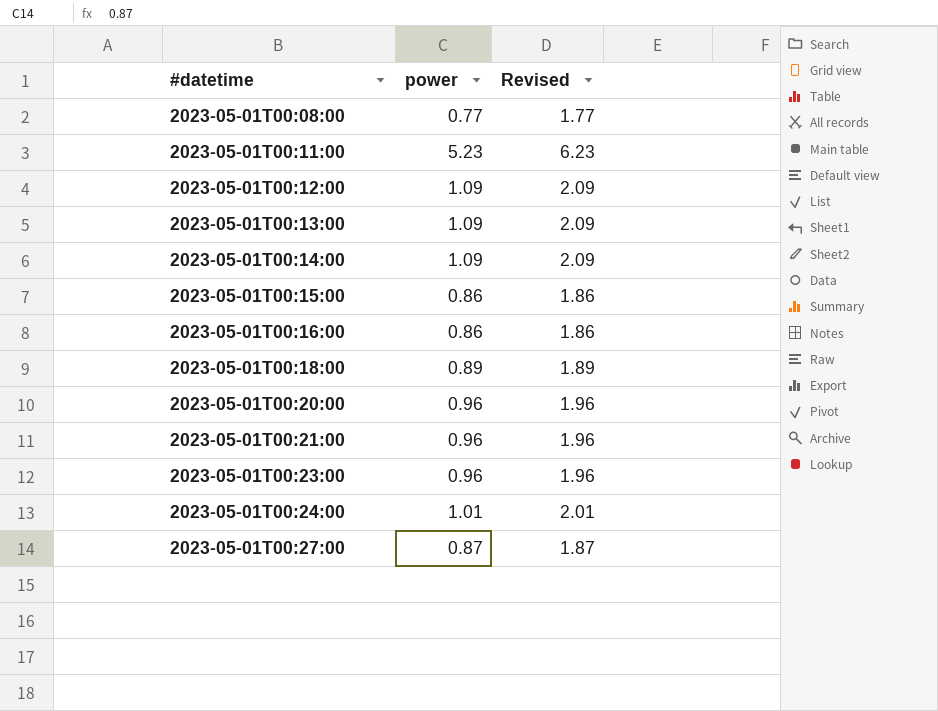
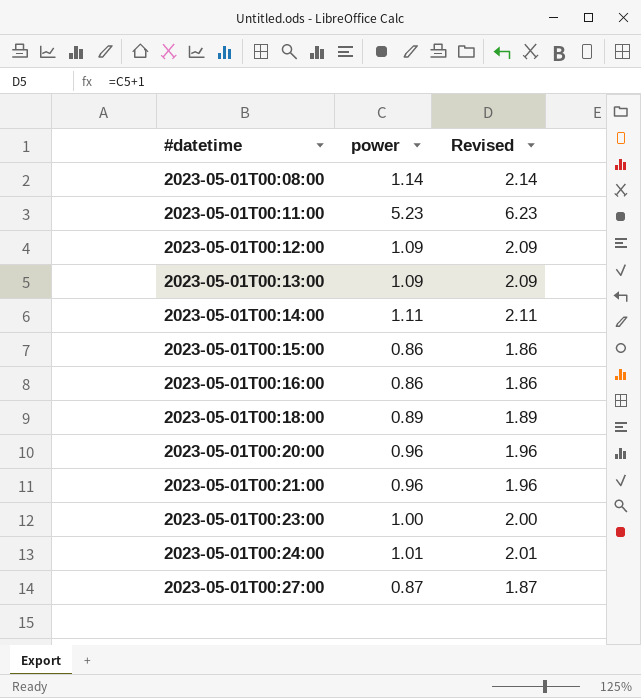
2023-05-01T00:08:00 | power: 0.77 -> 1.14
2023-05-01T00:08:00 | Revised: 1.77 -> 2.14
2023-05-01T00:14:00 | power: 1.09 -> 1.11
2023-05-01T00:14:00 | Revised: 2.09 -> 2.11
2023-05-01T00:23:00 | power: 0.96 -> 1.00
2023-05-01T00:23:00 | Revised: 1.96 -> 2.00

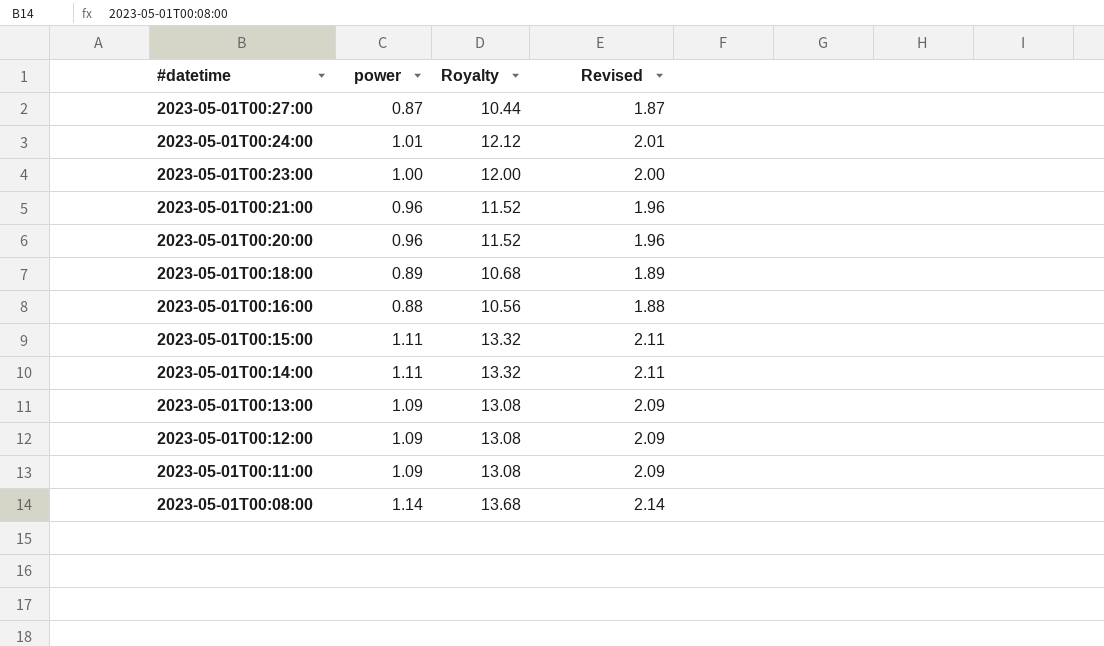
row order: #datetime ascending -> #datetime descending
column Royalty | formula: none -> [power] * 12
2023-05-01T00:16:00 | power: 0.86 -> 0.88
2023-05-01T00:16:00 | Revised: 1.86 -> 1.88
2023-05-01T00:15:00 | power: 0.86 -> 1.11
2023-05-01T00:15:00 | Revised: 1.86 -> 2.11
2023-05-01T00:11:00 | power: 5.23 -> 1.09
2023-05-01T00:11:00 | Revised: 6.23 -> 2.09

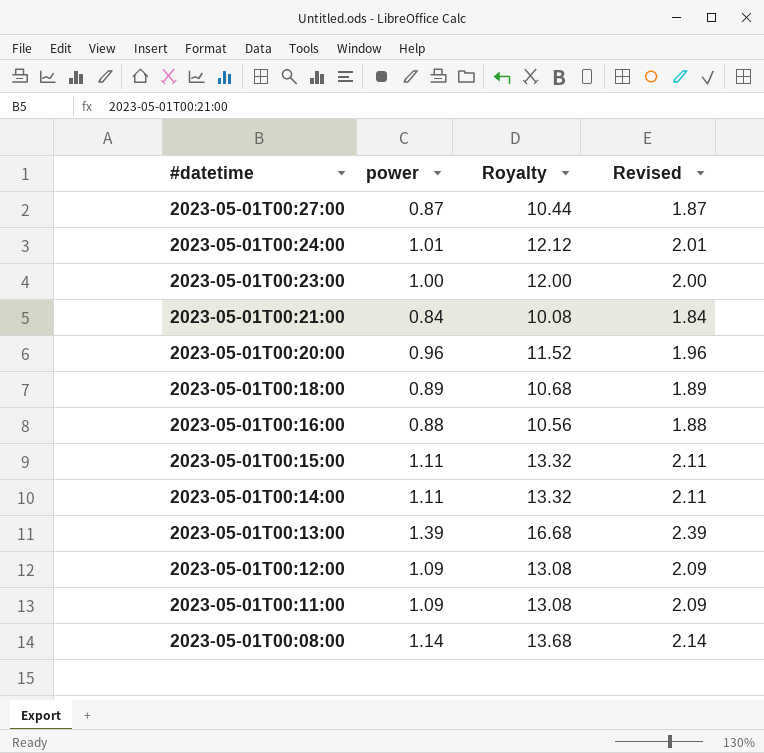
2023-05-01T00:21:00 | power: 0.96 -> 0.84
2023-05-01T00:21:00 | Royalty: 11.52 -> 10.08
2023-05-01T00:21:00 | Revised: 1.96 -> 1.84
2023-05-01T00:13:00 | power: 1.09 -> 1.39
2023-05-01T00:13:00 | Royalty: 13.08 -> 16.68
2023-05-01T00:13:00 | Revised: 2.09 -> 2.39

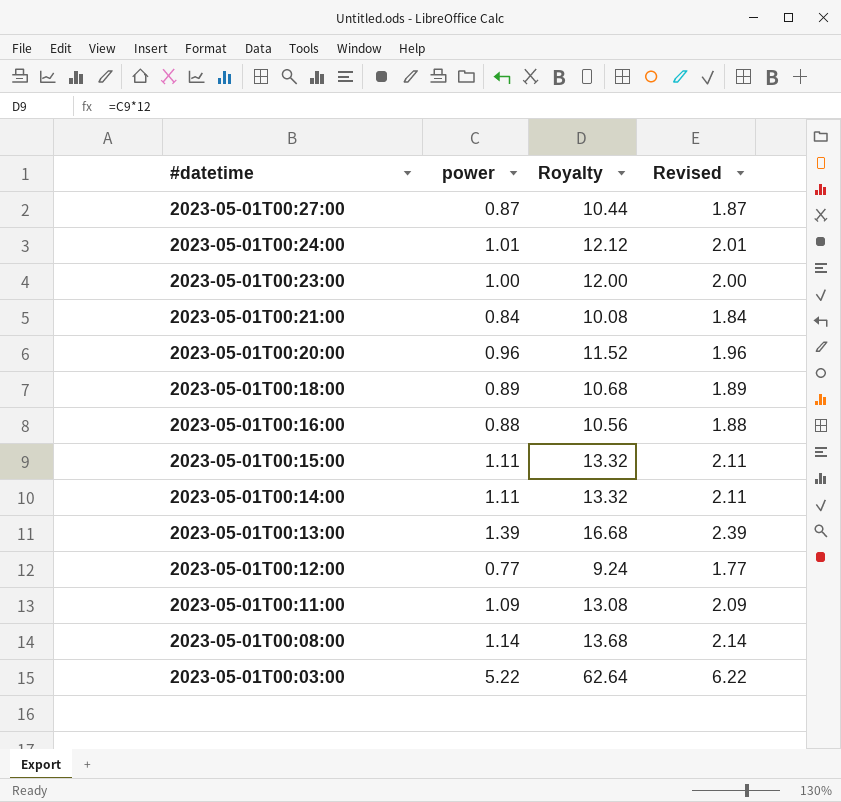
2023-05-01T00:12:00 | power: 1.09 -> 0.77
2023-05-01T00:12:00 | Royalty: 13.08 -> 9.24
2023-05-01T00:12:00 | Revised: 2.09 -> 1.77
row 2023-05-01T00:03:00: none -> 5.22 | 62.64 | 6.22

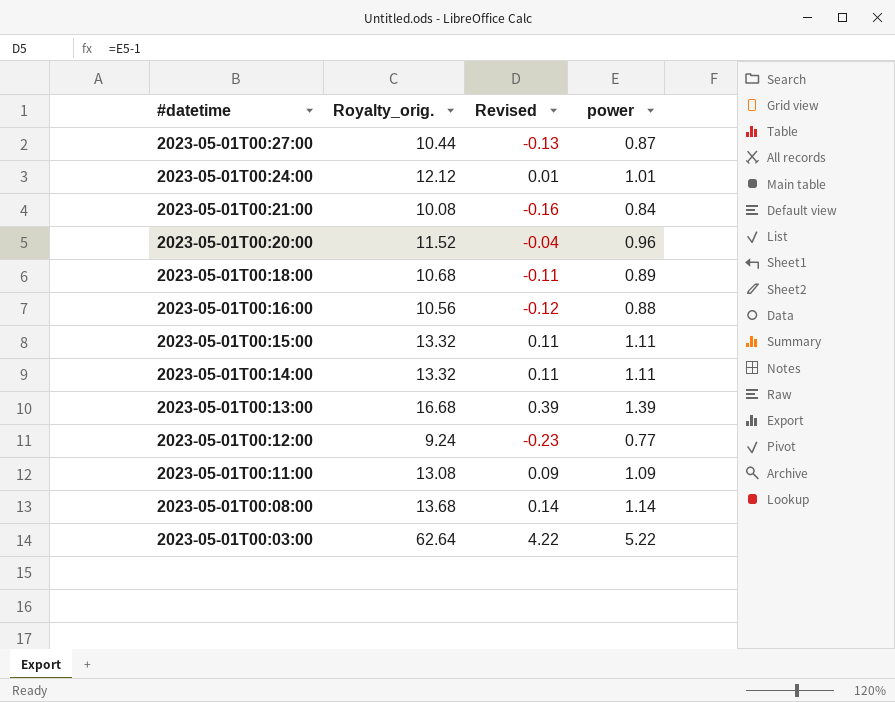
column name: Royalty -> Royalty_orig.
column Revised | formula: [power] + 1 -> [power] - 1
column power | position: 2 -> 4
row 2023-05-01T00:23:00: 1.00 | 12.00 | 2.00 -> none

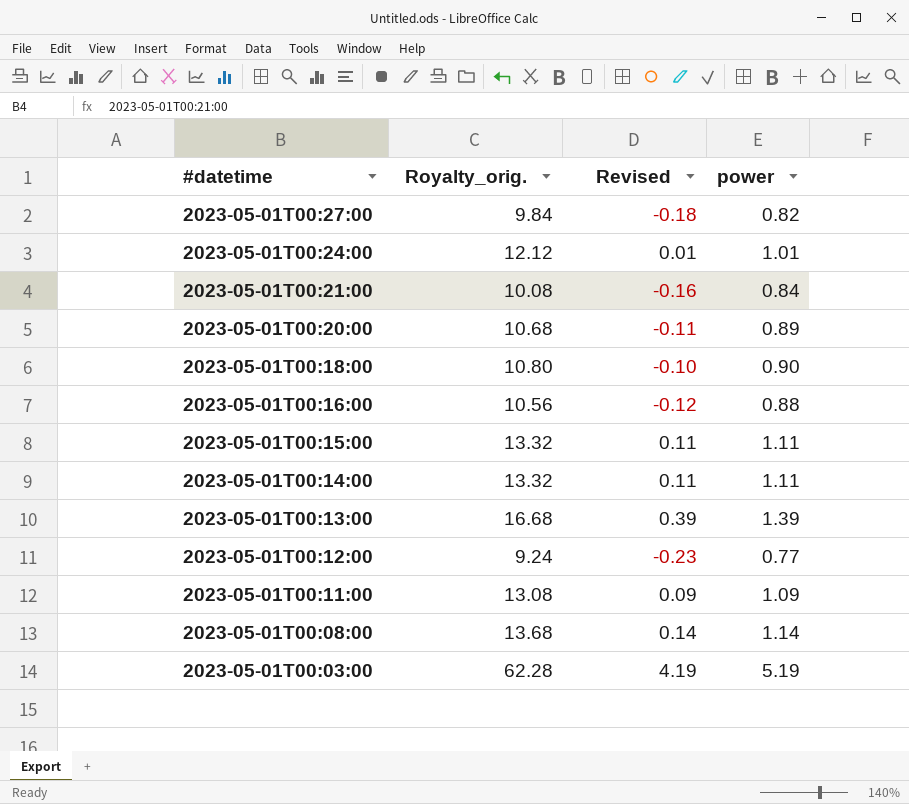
2023-05-01T00:27:00 | Royalty_orig.: 10.44 -> 9.84
2023-05-01T00:27:00 | Revised: -0.13 -> -0.18
2023-05-01T00:27:00 | power: 0.87 -> 0.82
2023-05-01T00:20:00 | Royalty_orig.: 11.52 -> 10.68
2023-05-01T00:20:00 | Revised: -0.04 -> -0.11
2023-05-01T00:20:00 | power: 0.96 -> 0.89
2023-05-01T00:18:00 | Royalty_orig.: 10.68 -> 10.80
2023-05-01T00:18:00 | Revised: -0.11 -> -0.10
2023-05-01T00:18:00 | power: 0.89 -> 0.90
2023-05-01T00:03:00 | Royalty_orig.: 62.64 -> 62.28
2023-05-01T00:03:00 | Revised: 4.22 -> 4.19
2023-05-01T00:03:00 | power: 5.22 -> 5.19

